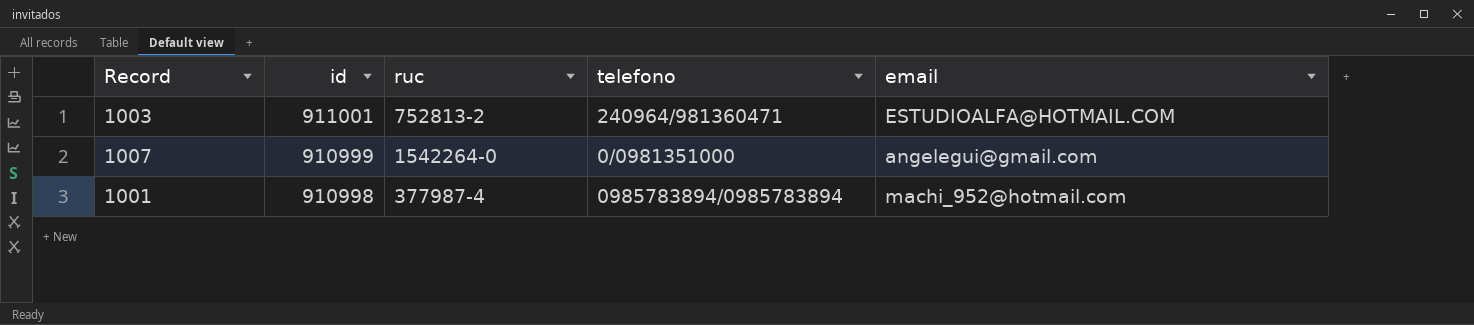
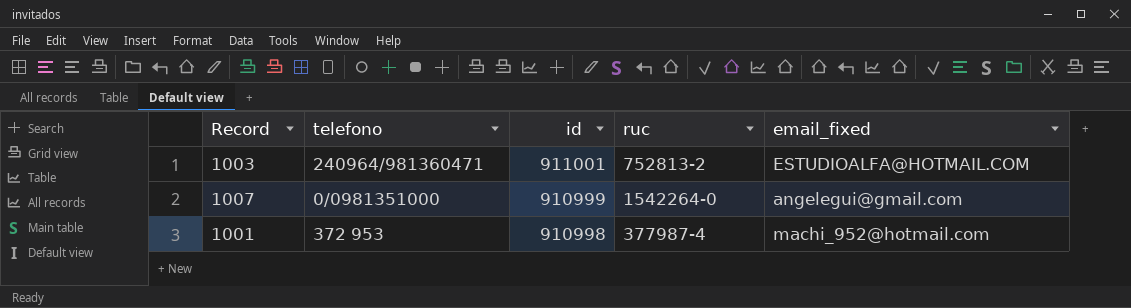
column telefono | position: 4 -> 2
column name: email -> email_fixed
1001 | telefono: 0985783894/0985783894 -> 372 953

